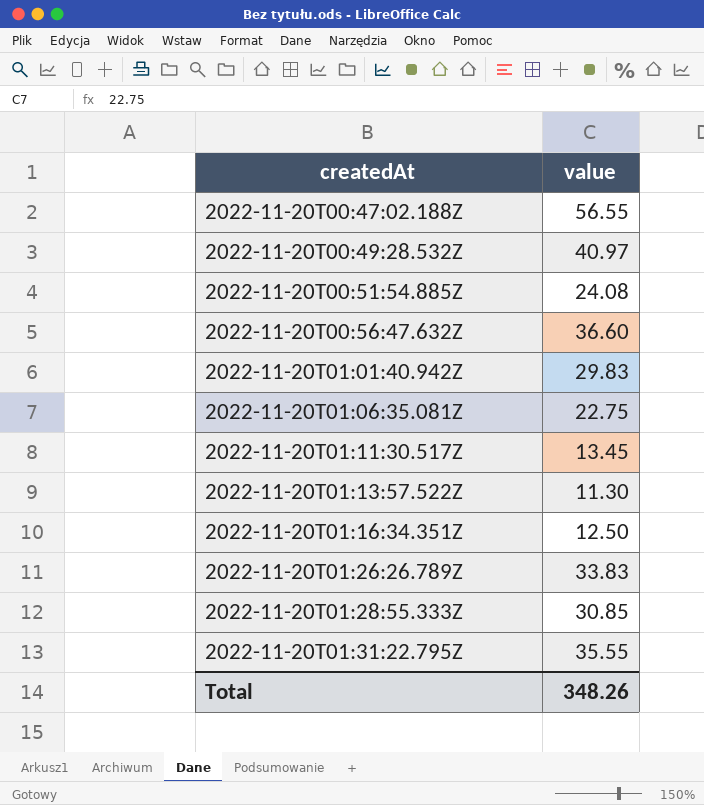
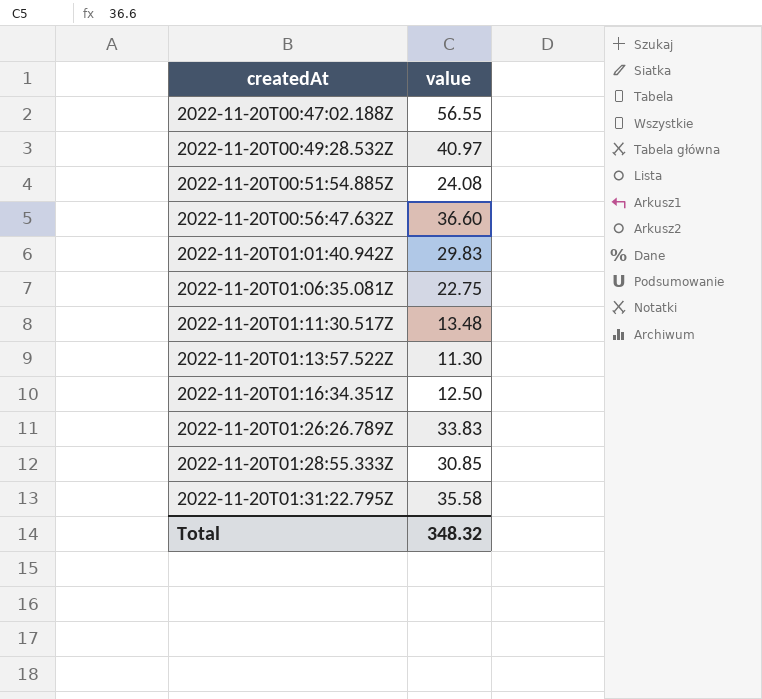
2022-11-20T01:11:30.517Z | value: 13.45 -> 13.48
2022-11-20T01:31:22.795Z | value: 35.55 -> 35.58
Total | value: 348.26 -> 348.32

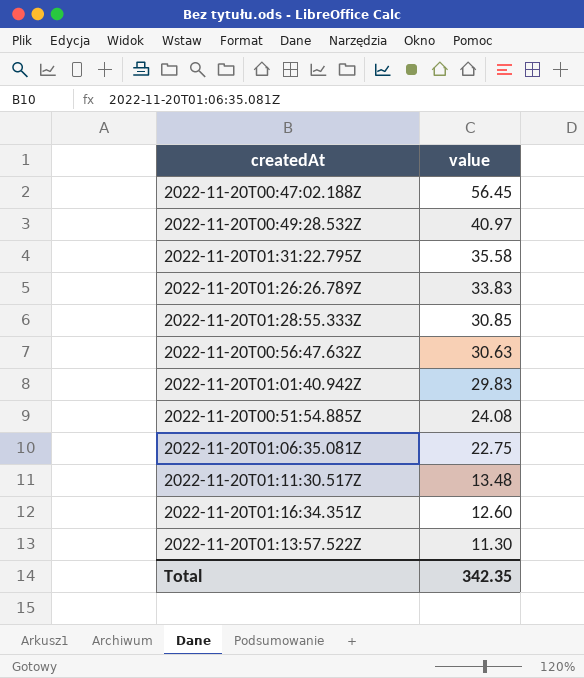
row order: createdAt ascending -> value descending
2022-11-20T00:47:02.188Z | value: 56.55 -> 56.45
2022-11-20T00:56:47.632Z | value: 36.60 -> 30.63
2022-11-20T01:16:34.351Z | value: 12.50 -> 12.60
Total | value: 348.32 -> 342.35

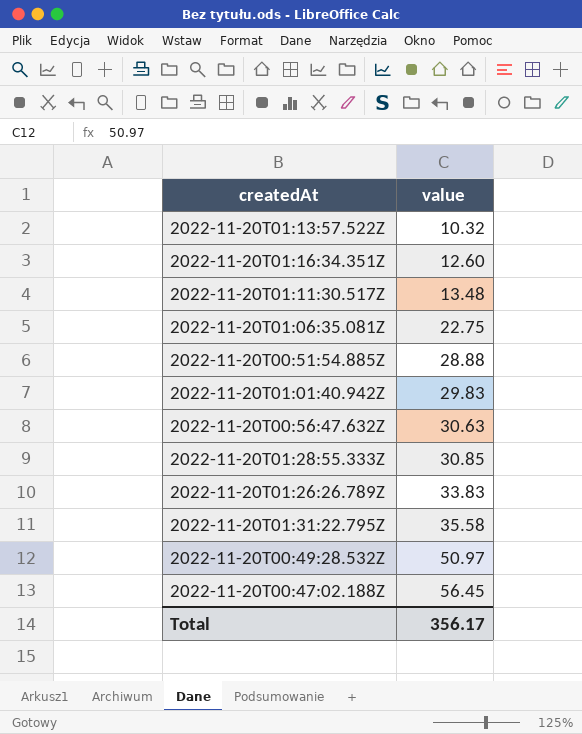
row order: value descending -> value ascending
2022-11-20T01:13:57.522Z | value: 11.30 -> 10.32
2022-11-20T00:51:54.885Z | value: 24.08 -> 28.88
2022-11-20T00:49:28.532Z | value: 40.97 -> 50.97
Total | value: 342.35 -> 356.17

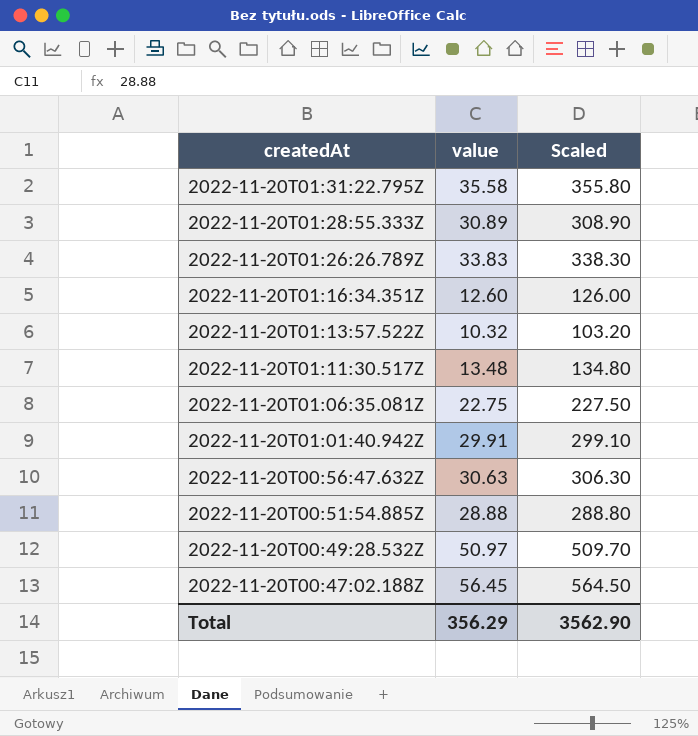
row order: value ascending -> createdAt descending
column Scaled | formula: none -> [value] * 10
2022-11-20T01:28:55.333Z | value: 30.85 -> 30.89
2022-11-20T01:01:40.942Z | value: 29.83 -> 29.91
Total | value: 356.17 -> 356.29

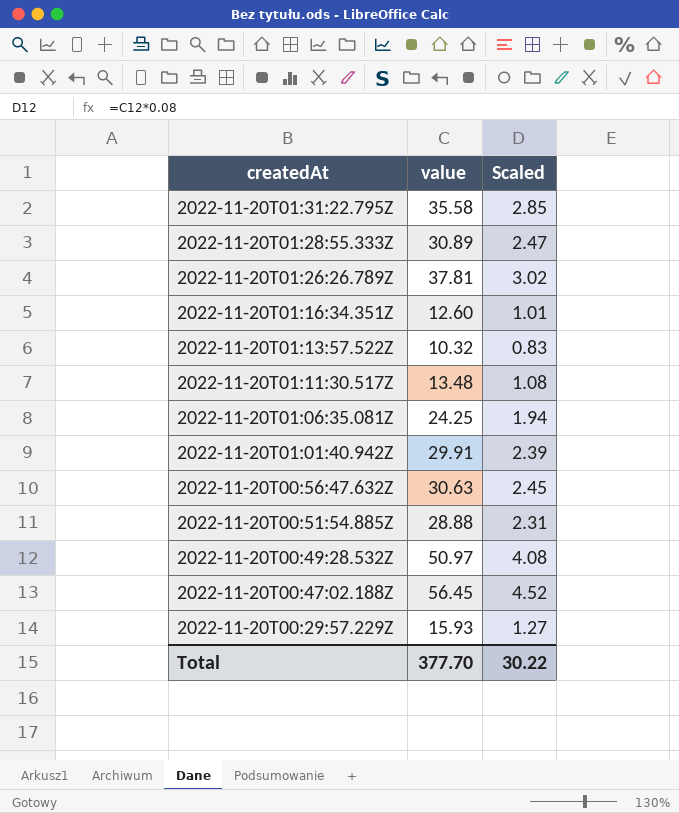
column Scaled | formula: [value] * 10 -> [value] * 0.08
2022-11-20T01:26:26.789Z | value: 33.83 -> 37.81
2022-11-20T01:06:35.081Z | value: 22.75 -> 24.25
row 2022-11-20T00:29:57.229Z: none -> 15.93 | 1.27
Total | value: 356.29 -> 377.70
Total | Scaled: 3562.90 -> 30.22

